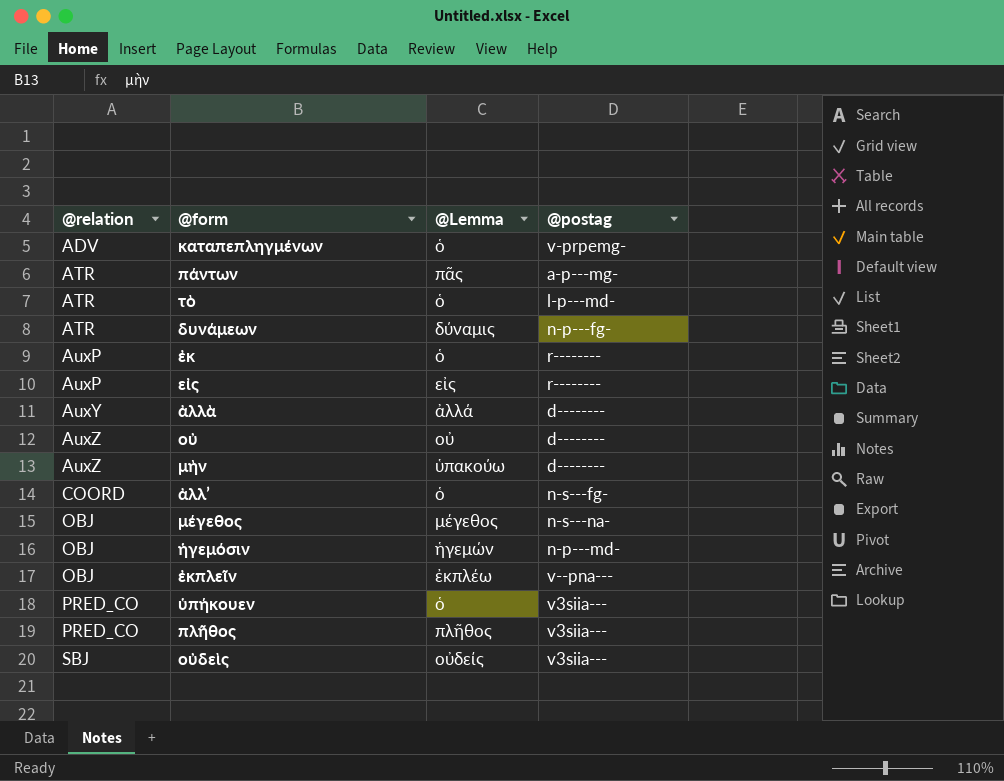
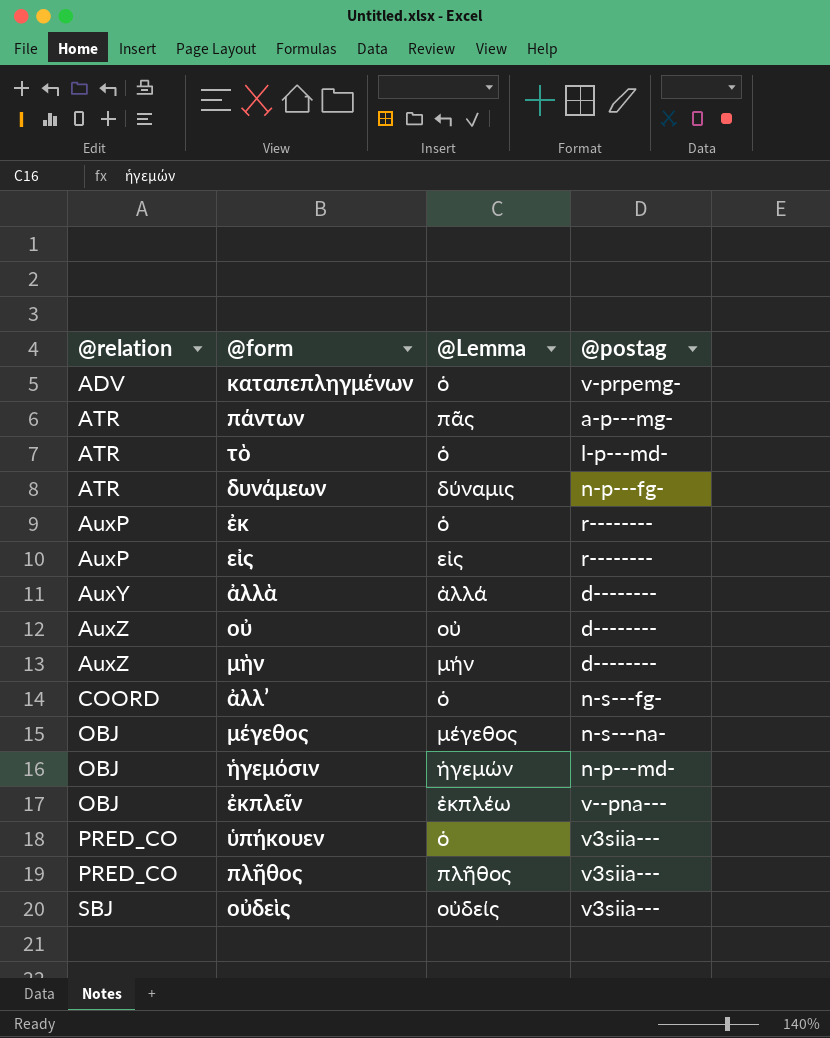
μὴν | @Lemma: ὑπακούω -> μήν

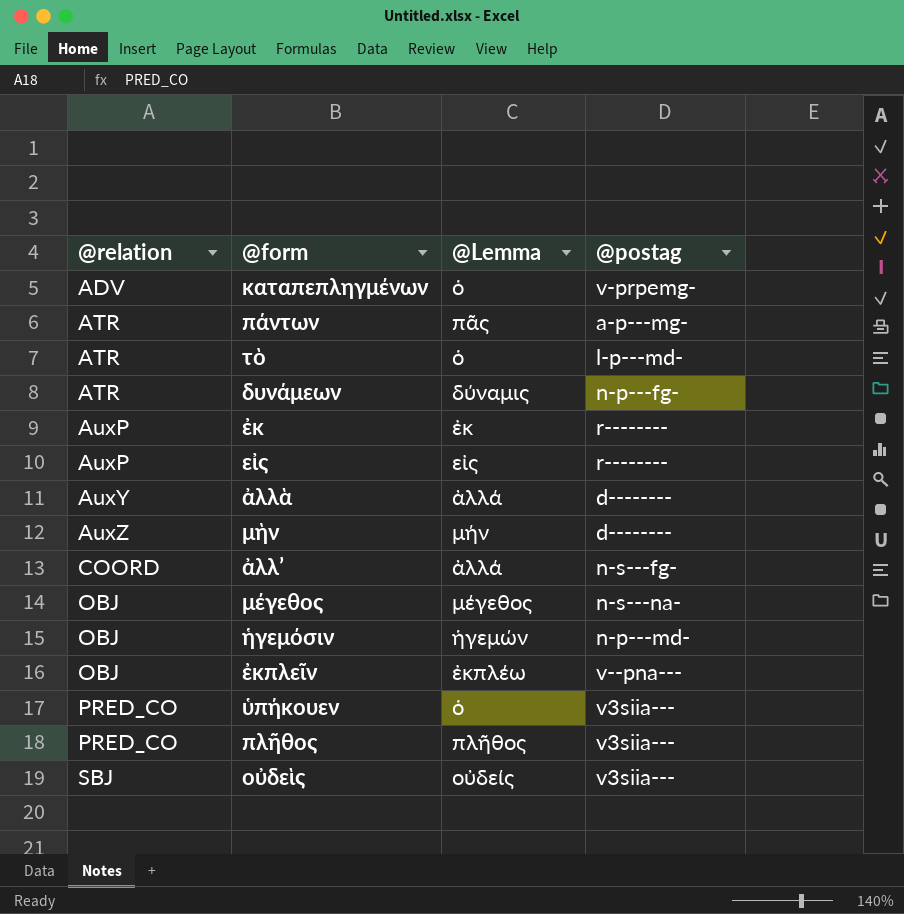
row οὐ: AuxZ | οὐ | d-------- -> none
ἐκ | @Lemma: ὁ -> ἐκ
ἀλλʼ | @Lemma: ὁ -> ἀλλά

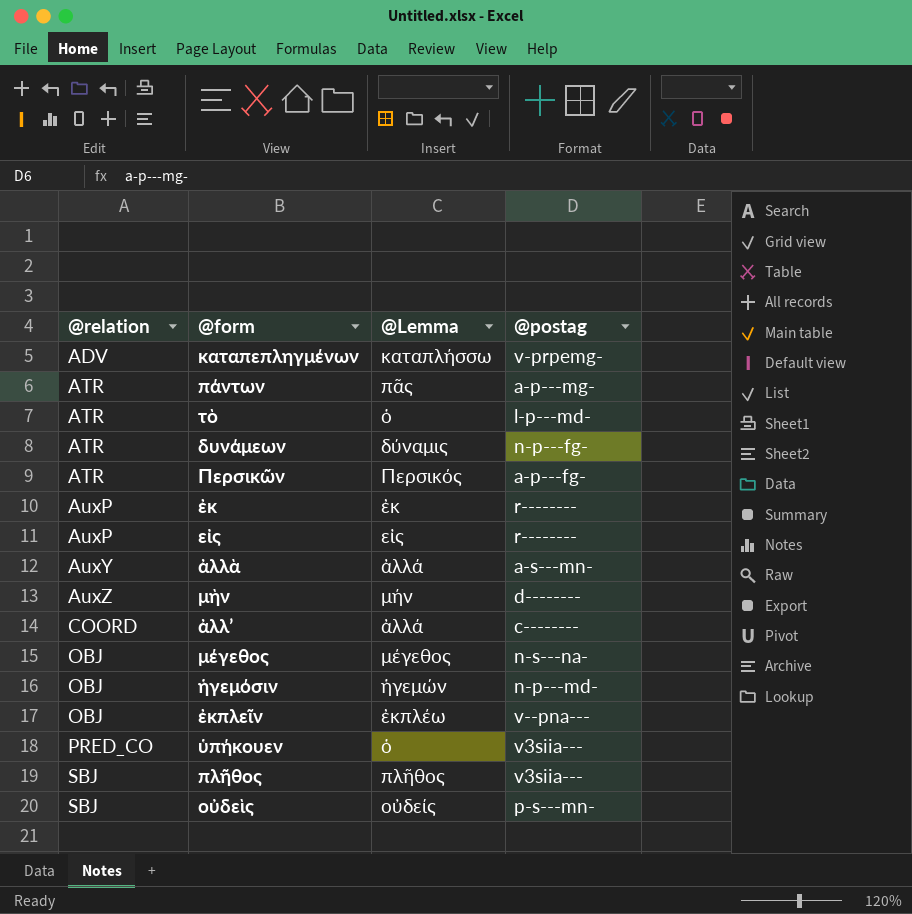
καταπεπληγμένων | @Lemma: ὁ -> καταπλήσσω
row Περσικῶν: none -> ATR | Περσικός | a-p---fg-
ἀλλὰ | @postag: d-------- -> a-s---mn-
ἀλλʼ | @postag: n-s---fg- -> c--------
πλῆθος | @relation: PRED_CO -> SBJ
οὐδεὶς | @postag: v3siia--- -> p-s---mn-

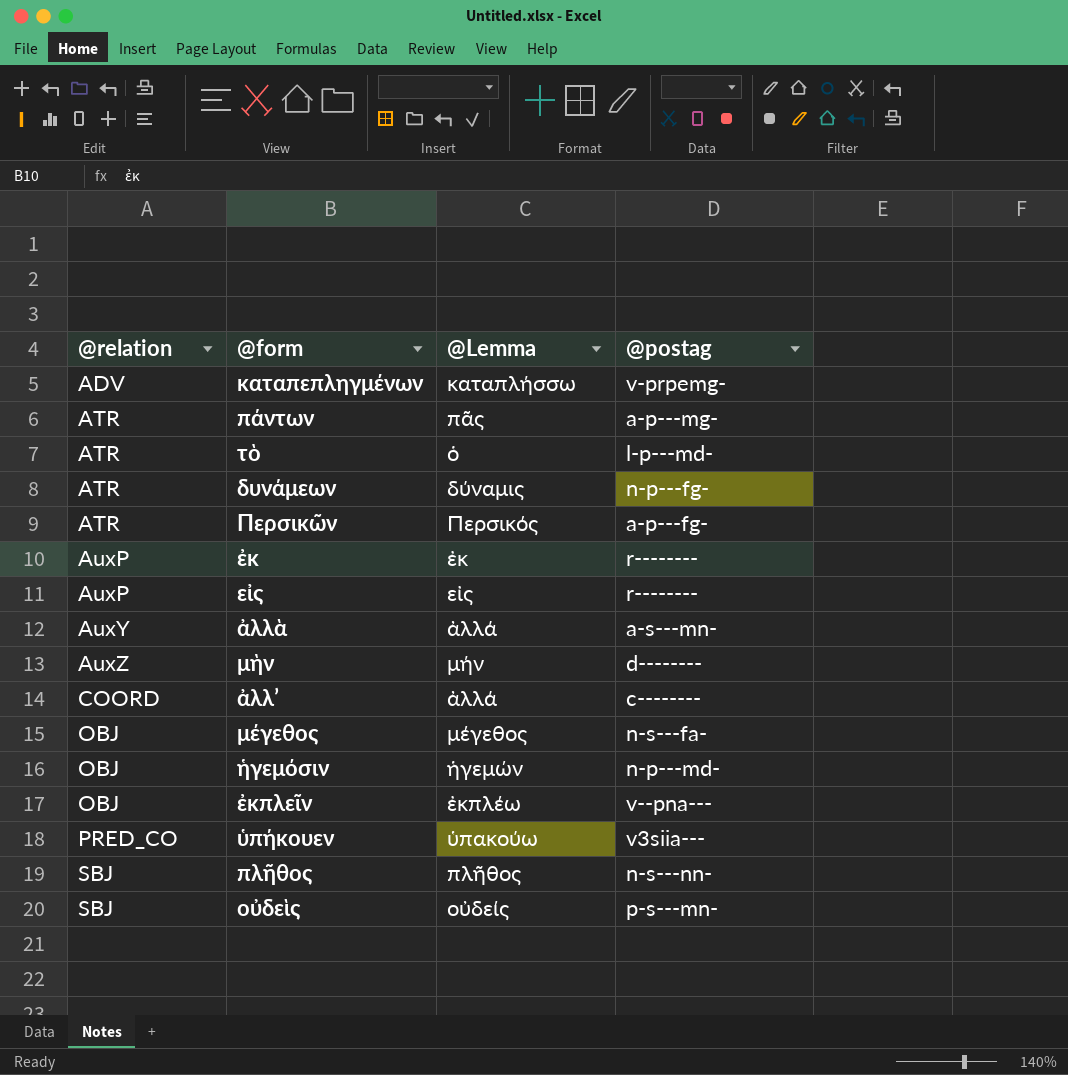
μέγεθος | @postag: n-s---na- -> n-s---fa-
ὑπήκουεν | @Lemma: ὁ -> ὑπακούω
πλῆθος | @postag: v3siia--- -> n-s---nn-

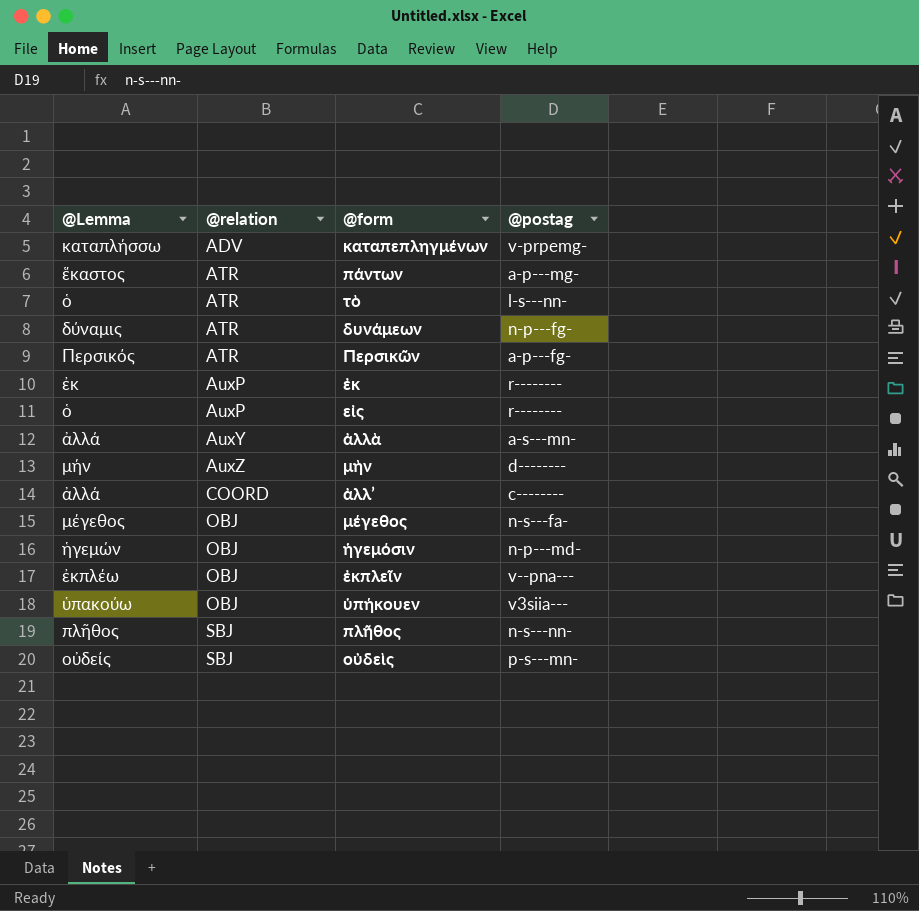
column @Lemma | position: 3 -> 1
πάντων | @Lemma: πᾶς -> ἕκαστος
τὸ | @postag: l-p---md- -> l-s---nn-
εἰς | @Lemma: εἰς -> ὁ
ὑπήκουεν | @relation: PRED_CO -> OBJ

